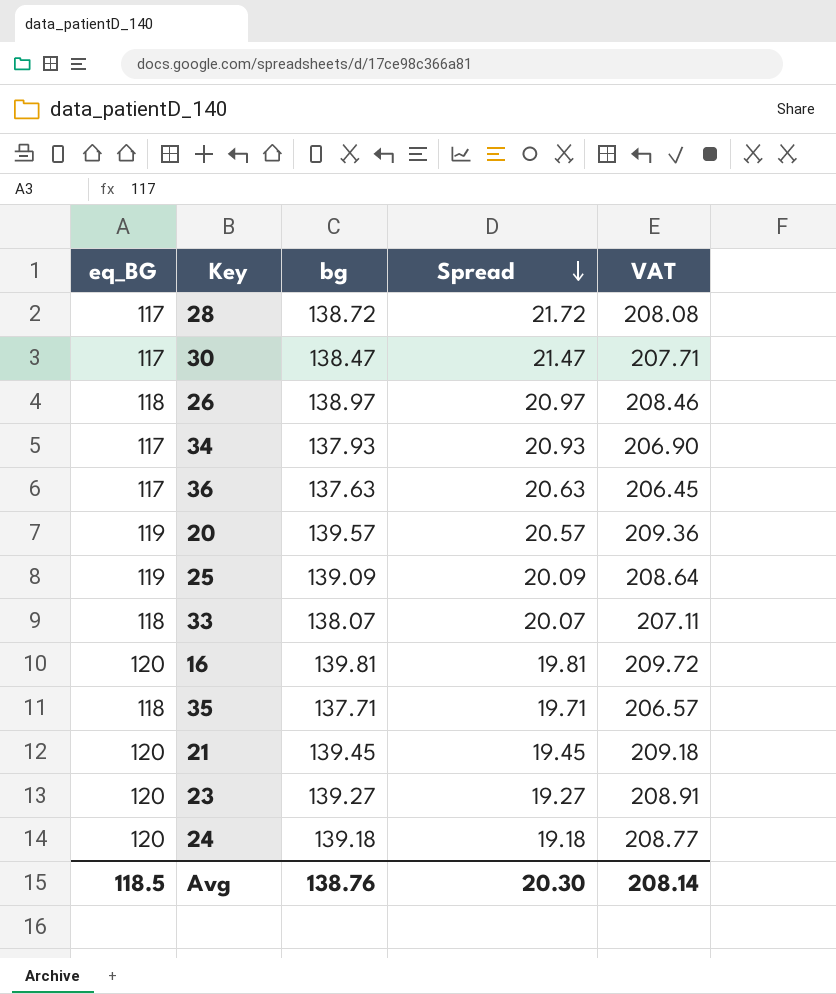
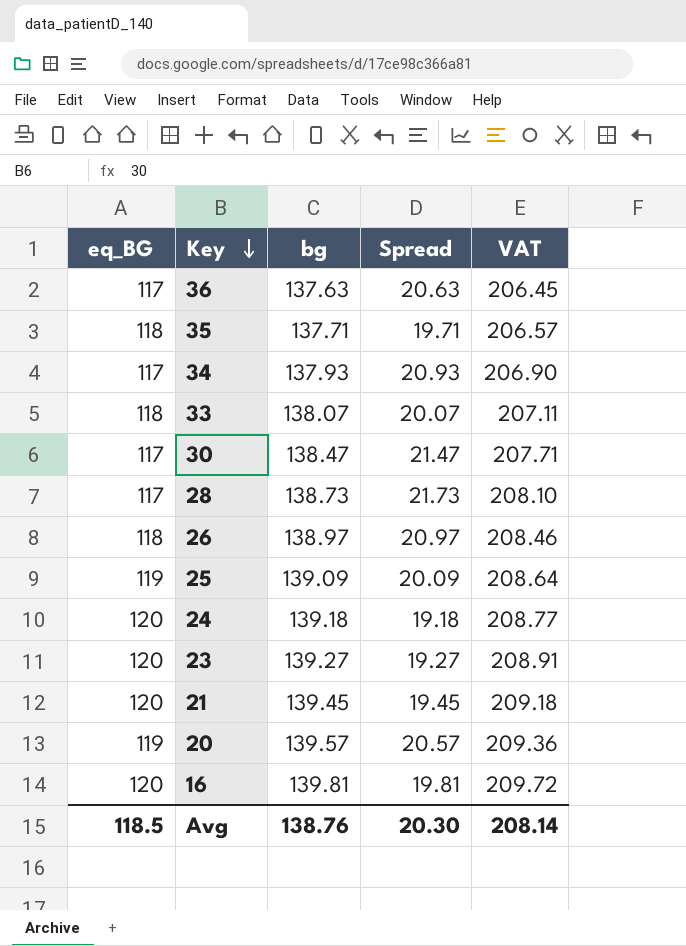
row order: Spread descending -> Key descending
28 | bg: 138.72 -> 138.73
28 | Spread: 21.72 -> 21.73
28 | VAT: 208.08 -> 208.10

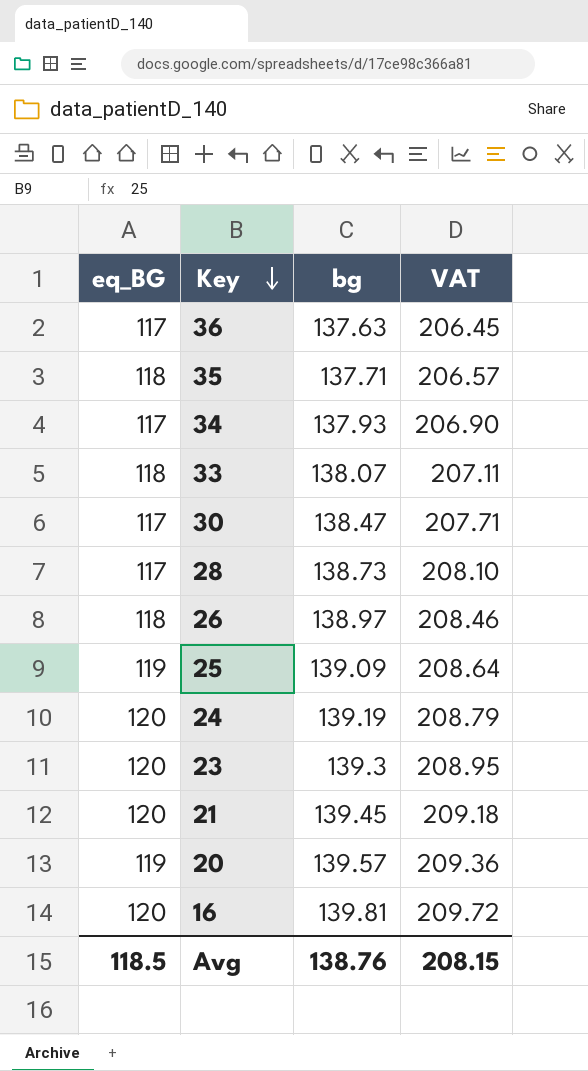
column Spread | formula: [bg] - [eq_BG] -> none
24 | bg: 139.18 -> 139.19
24 | VAT: 208.77 -> 208.79
23 | bg: 139.27 -> 139.3
23 | VAT: 208.91 -> 208.95
Avg | VAT: 208.14 -> 208.15

